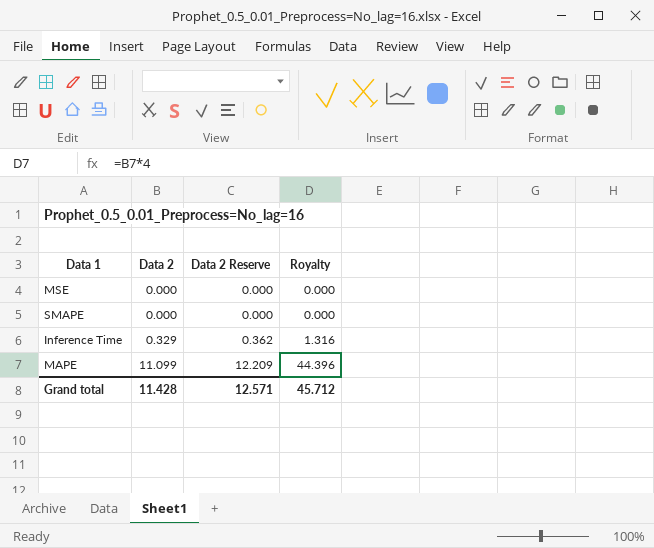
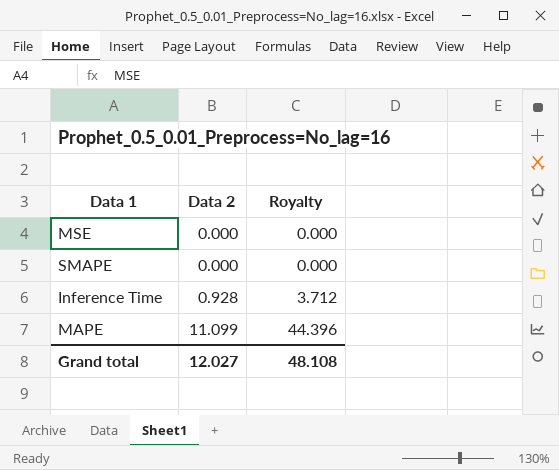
column Data 2 Reserve | formula: [Data 2] * 1.1 -> none
Inference Time | Data 2: 0.329 -> 0.928
Inference Time | Royalty: 1.316 -> 3.712
Grand total | Data 2: 11.428 -> 12.027
Grand total | Royalty: 45.712 -> 48.108

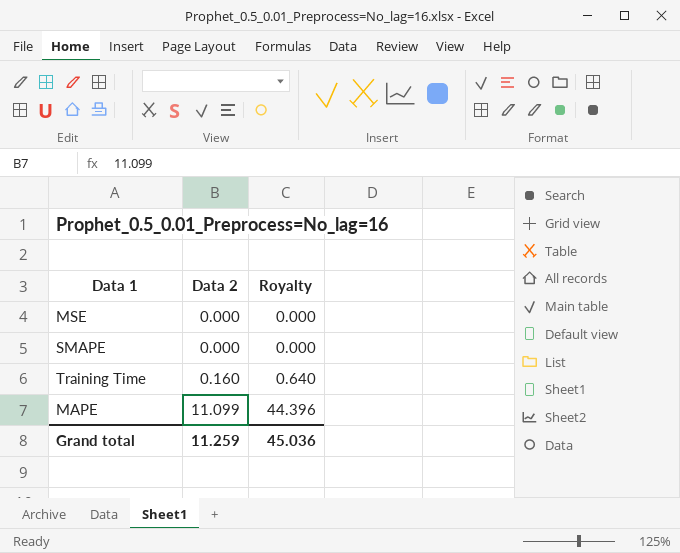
row Inference Time: 0.928 | 3.712 -> none
row Training Time: none -> 0.160 | 0.640
Grand total | Data 2: 12.027 -> 11.259
Grand total | Royalty: 48.108 -> 45.036

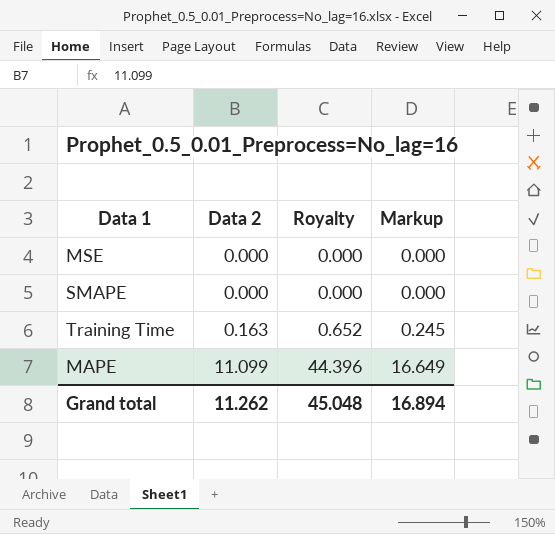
column Markup | formula: none -> [Data 2] * 1.5
Training Time | Data 2: 0.160 -> 0.163
Training Time | Royalty: 0.640 -> 0.652
Grand total | Data 2: 11.259 -> 11.262
Grand total | Royalty: 45.036 -> 45.048

